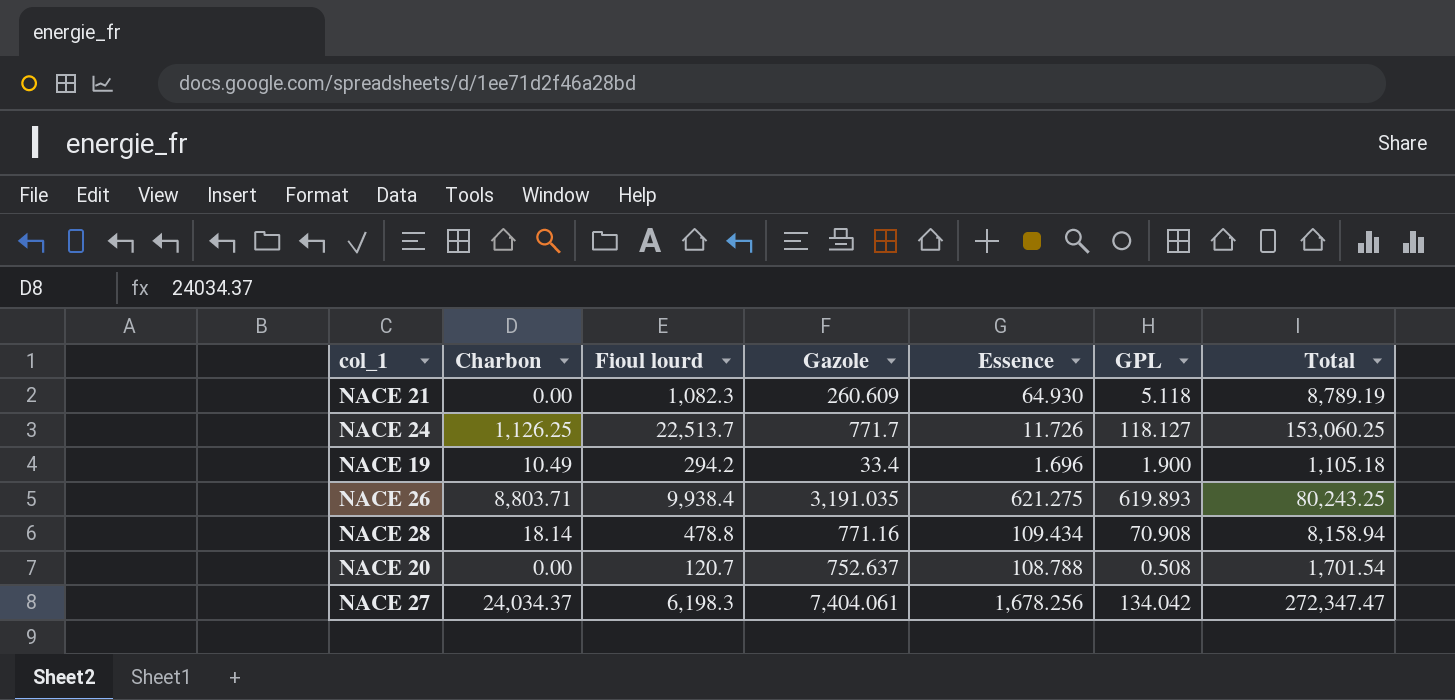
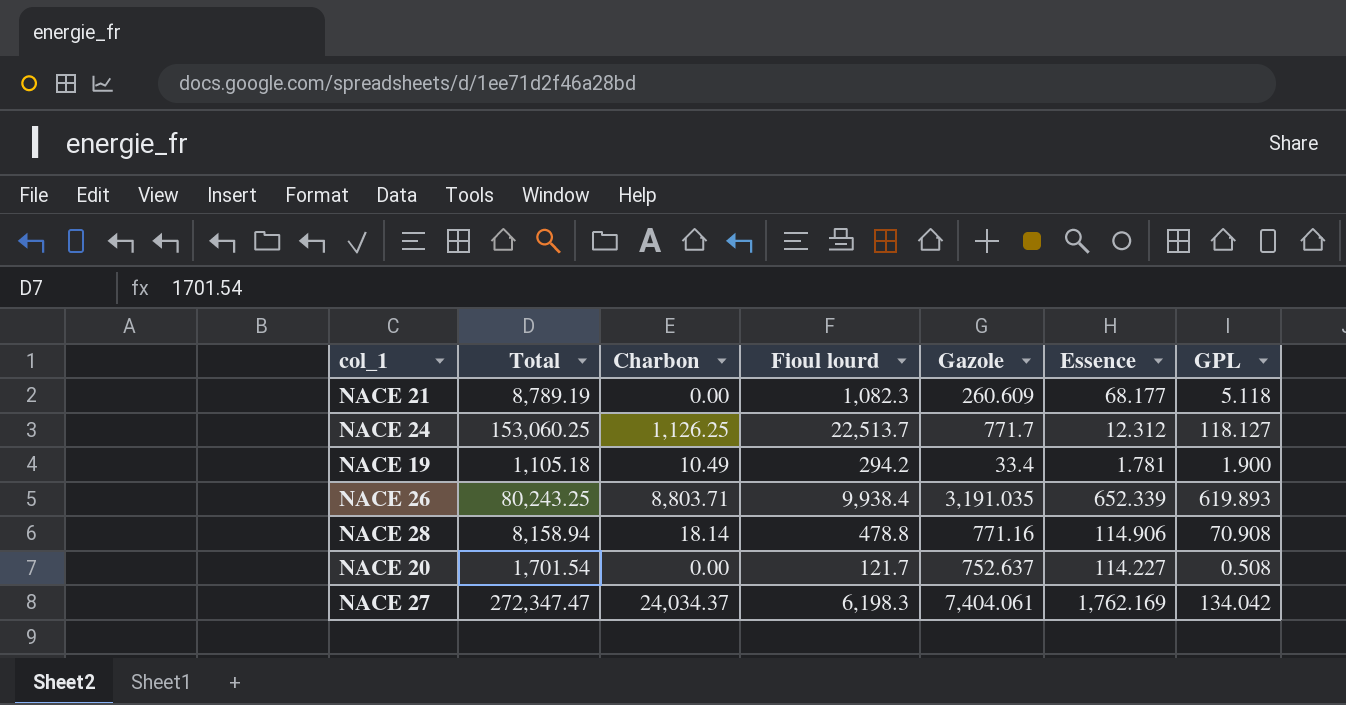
column Total | position: 7 -> 2
NACE 21 | Essence: 64.930 -> 68.177
NACE 24 | Essence: 11.726 -> 12.312
NACE 19 | Essence: 1.696 -> 1.781
NACE 26 | Essence: 621.275 -> 652.339
NACE 28 | Essence: 109.434 -> 114.906
NACE 20 | Fioul lourd: 120.7 -> 121.7
NACE 20 | Essence: 108.788 -> 114.227
NACE 27 | Essence: 1,678.256 -> 1,762.169

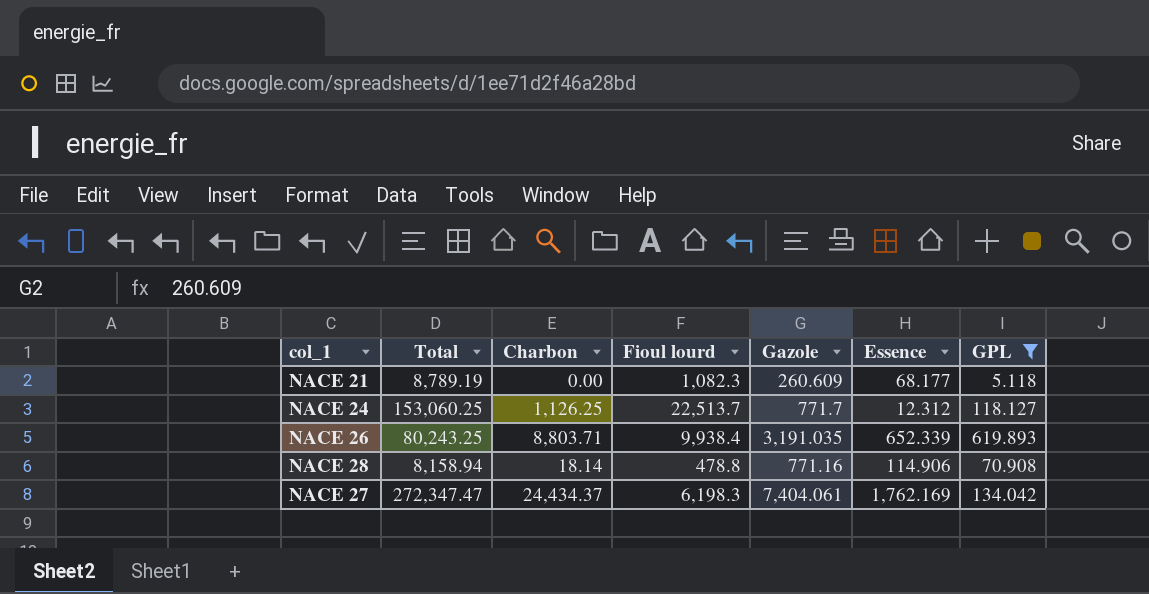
filter: none -> GPL >= 5.118
NACE 27 | Charbon: 24,034.37 -> 24,434.37

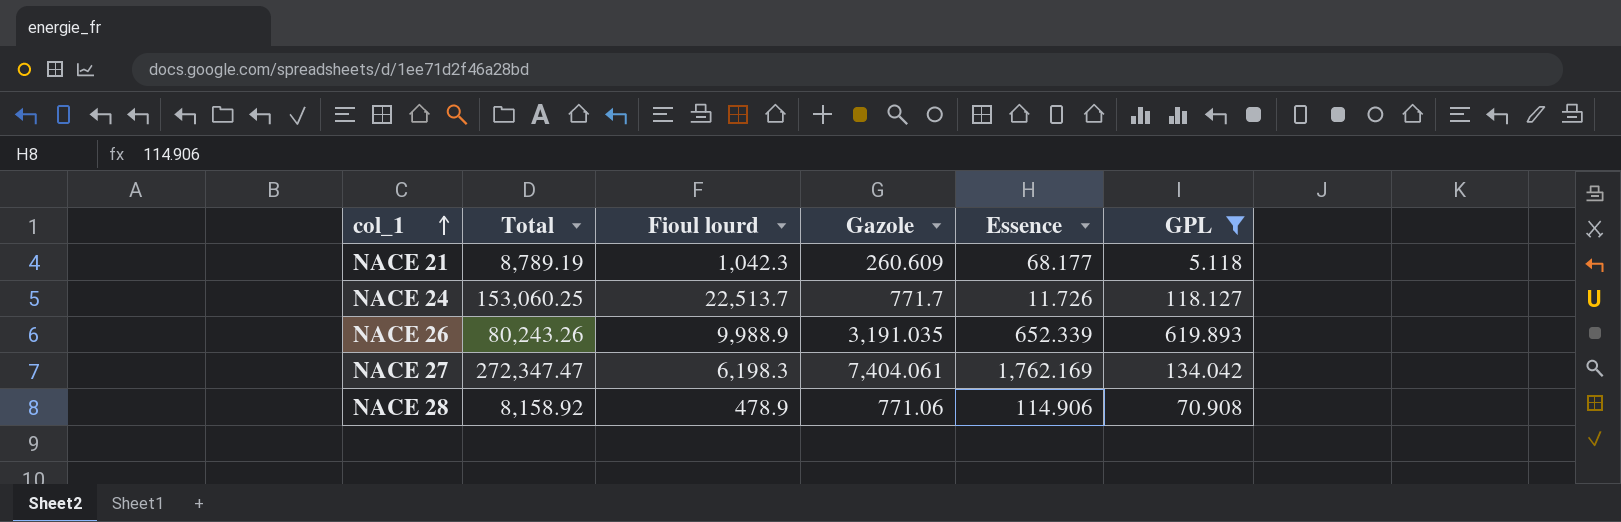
row order: none -> col_1 ascending
column Charbon | position: 3 -> none
NACE 21 | Fioul lourd: 1,082.3 -> 1,042.3
NACE 24 | Essence: 12.312 -> 11.726
NACE 26 | Total: 80,243.25 -> 80,243.26
NACE 26 | Fioul lourd: 9,938.4 -> 9,988.9
NACE 28 | Total: 8,158.94 -> 8,158.92
NACE 28 | Fioul lourd: 478.8 -> 478.9
NACE 28 | Gazole: 771.16 -> 771.06

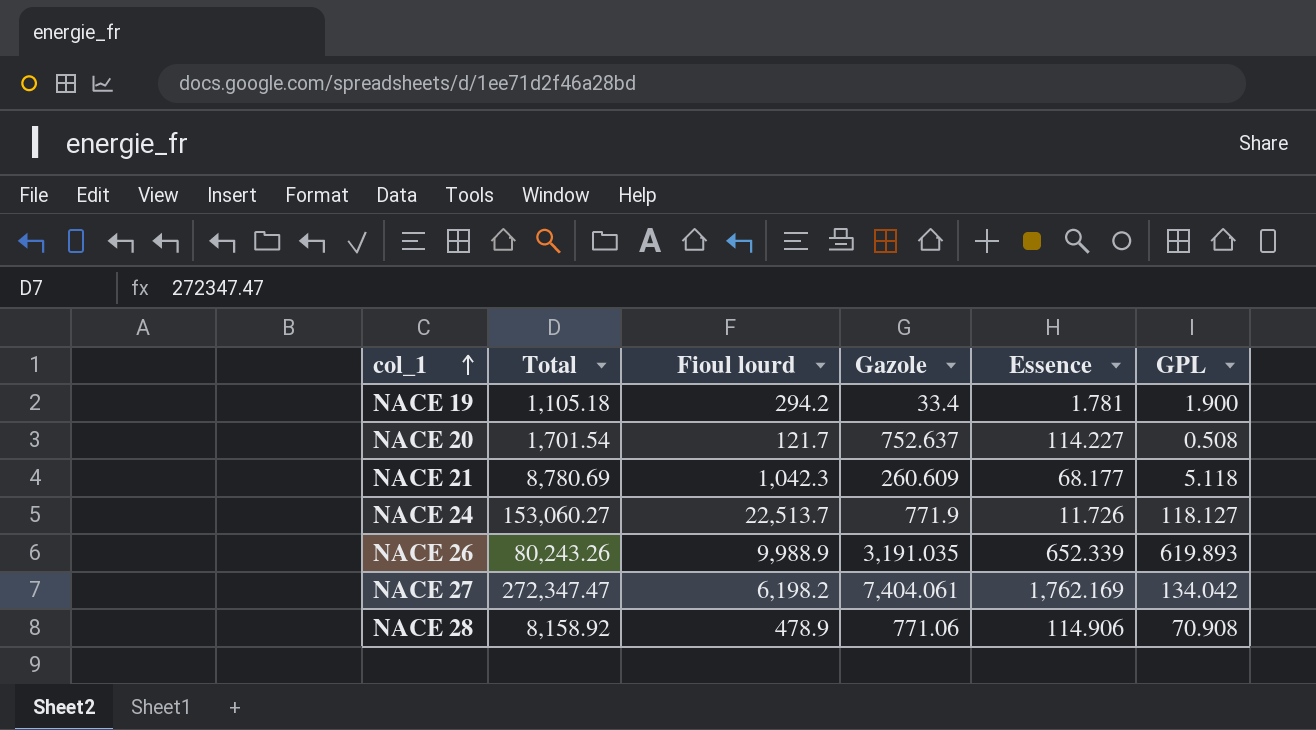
filter: GPL >= 5.118 -> none
NACE 21 | Total: 8,789.19 -> 8,780.69
NACE 24 | Total: 153,060.25 -> 153,060.27
NACE 24 | Gazole: 771.7 -> 771.9
NACE 27 | Fioul lourd: 6,198.3 -> 6,198.2

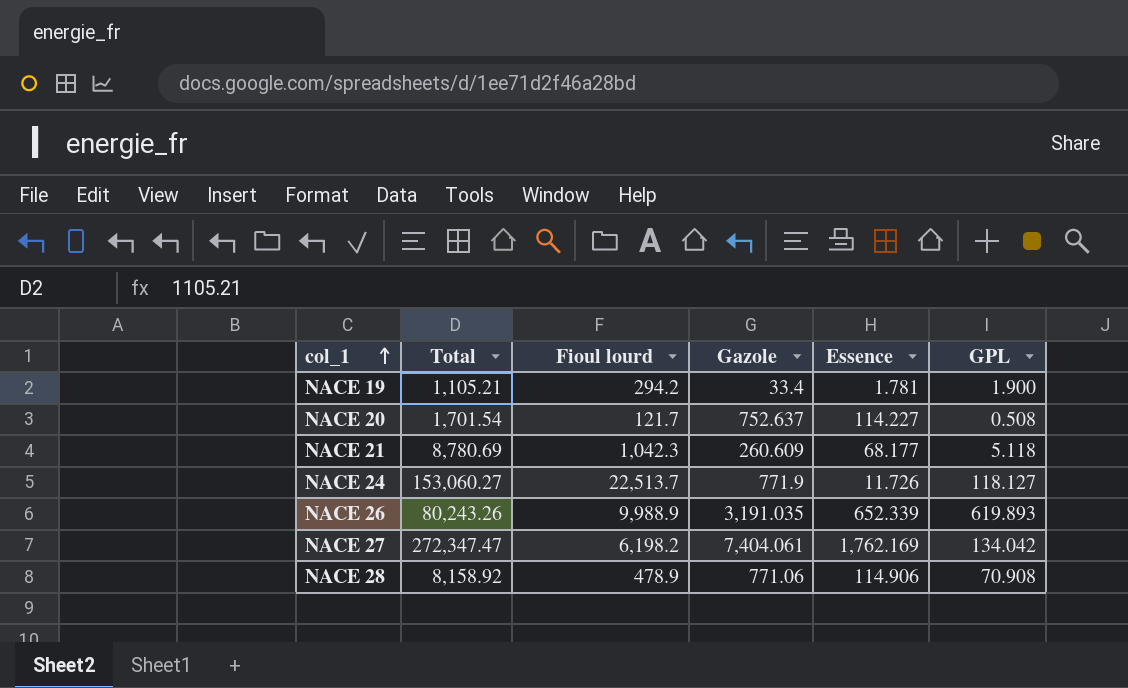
NACE 19 | Total: 1,105.18 -> 1,105.21

